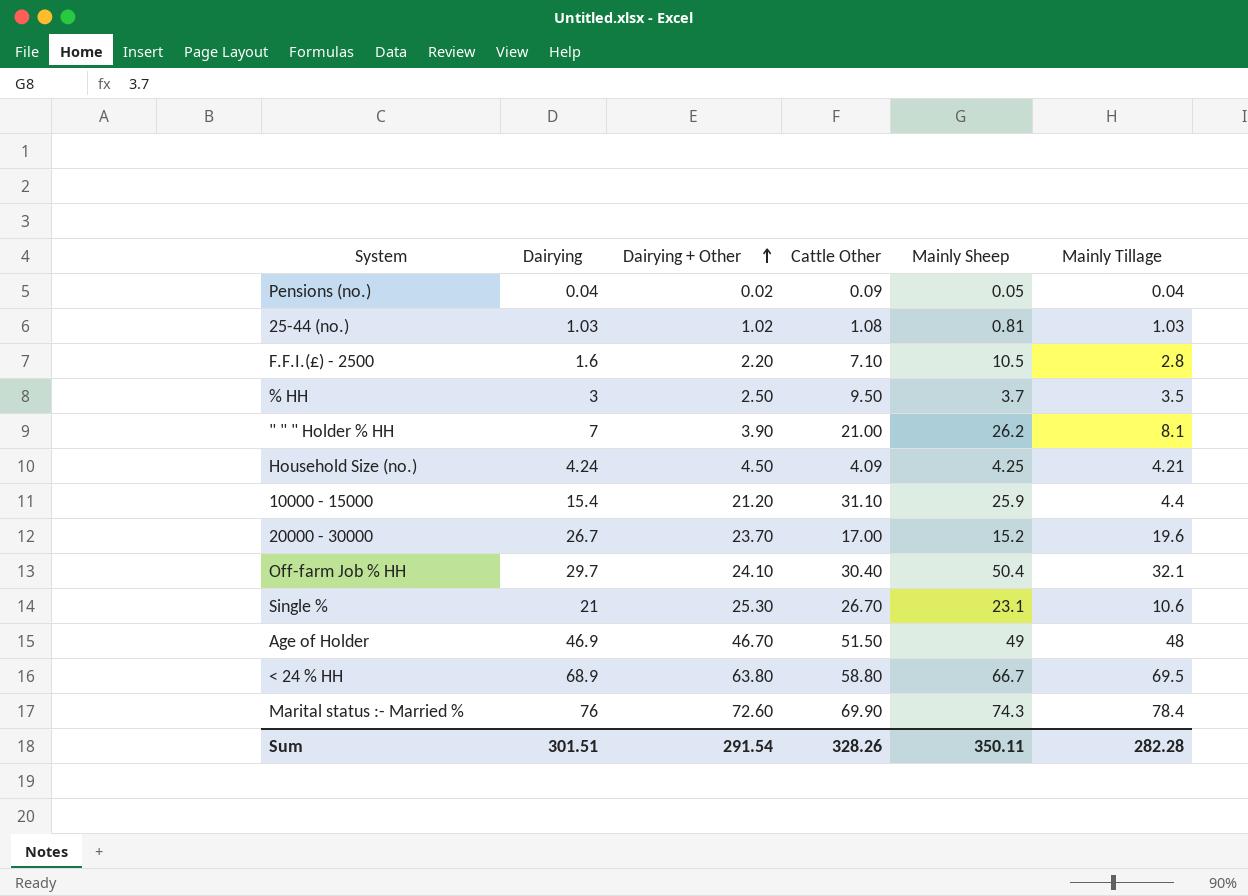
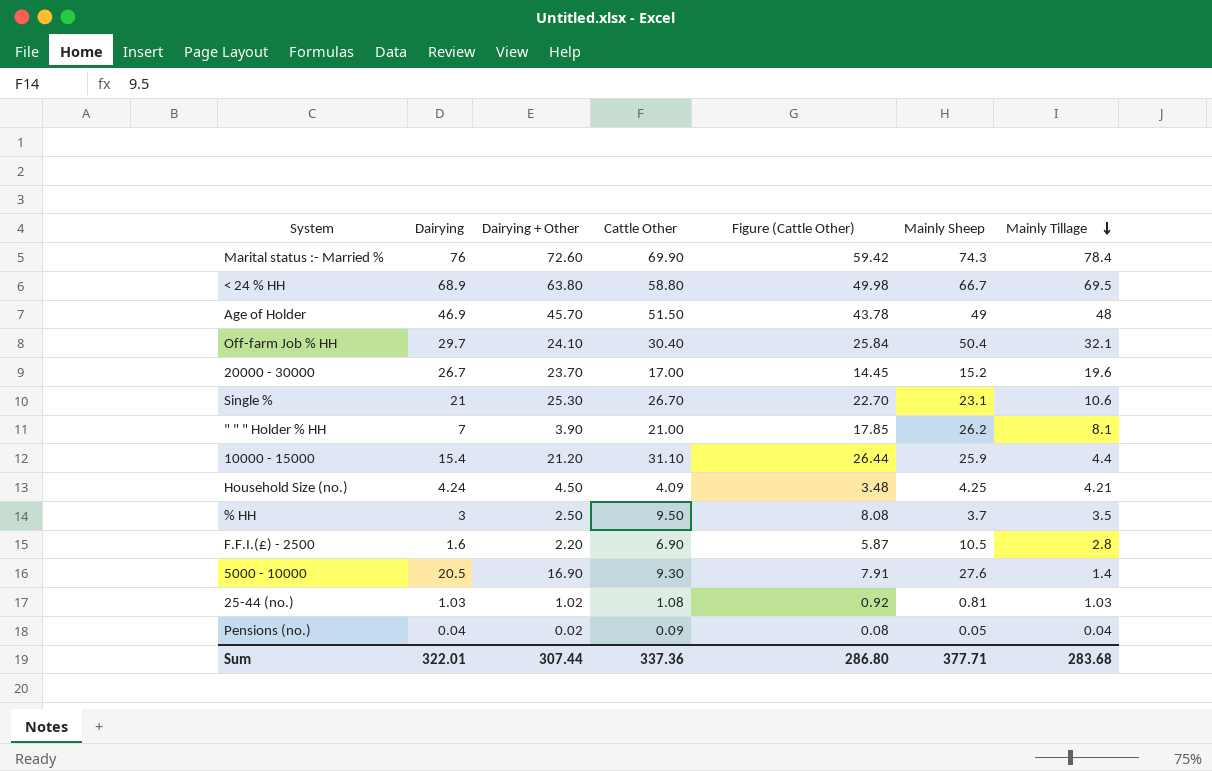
row order: Dairying + Other ascending -> Mainly Tillage descending
column Figure (Cattle Other) | formula: none -> [Cattle Other] * 0.85
Age of Holder | Dairying + Other: 46.70 -> 45.70
F.F.I.(£) - 2500 | Cattle Other: 7.10 -> 6.90
row 5000 - 10000: none -> 20.5 | 16.90 | 9.30 | 7.91 | 27.6 | 1.4
Sum | Dairying: 301.51 -> 322.01
Sum | Dairying + Other: 291.54 -> 307.44
Sum | Cattle Other: 328.26 -> 337.36
Sum | Mainly Sheep: 350.11 -> 377.71
Sum | Mainly Tillage: 282.28 -> 283.68

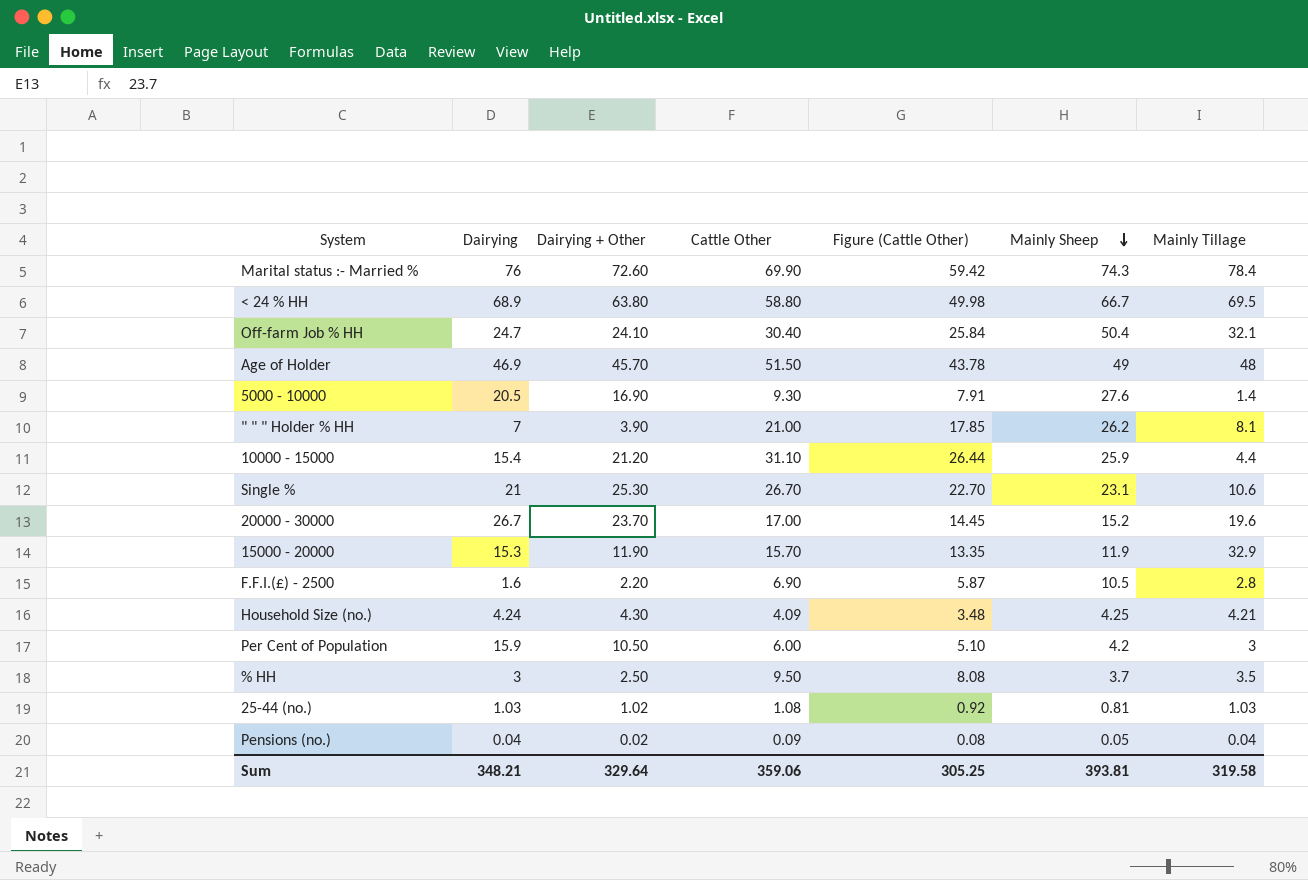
row order: Mainly Tillage descending -> Mainly Sheep descending
Off-farm Job % HH | Dairying: 29.7 -> 24.7
row 15000 - 20000: none -> 15.3 | 11.90 | 15.70 | 13.35 | 11.9 | 32.9
Household Size (no.) | Dairying + Other: 4.50 -> 4.30
row Per Cent of Population: none -> 15.9 | 10.50 | 6.00 | 5.10 | 4.2 | 3
Sum | Dairying: 322.01 -> 348.21
Sum | Dairying + Other: 307.44 -> 329.64
Sum | Cattle Other: 337.36 -> 359.06
Sum | Figure (Cattle Other): 286.80 -> 305.25
Sum | Mainly Sheep: 377.71 -> 393.81
Sum | Mainly Tillage: 283.68 -> 319.58

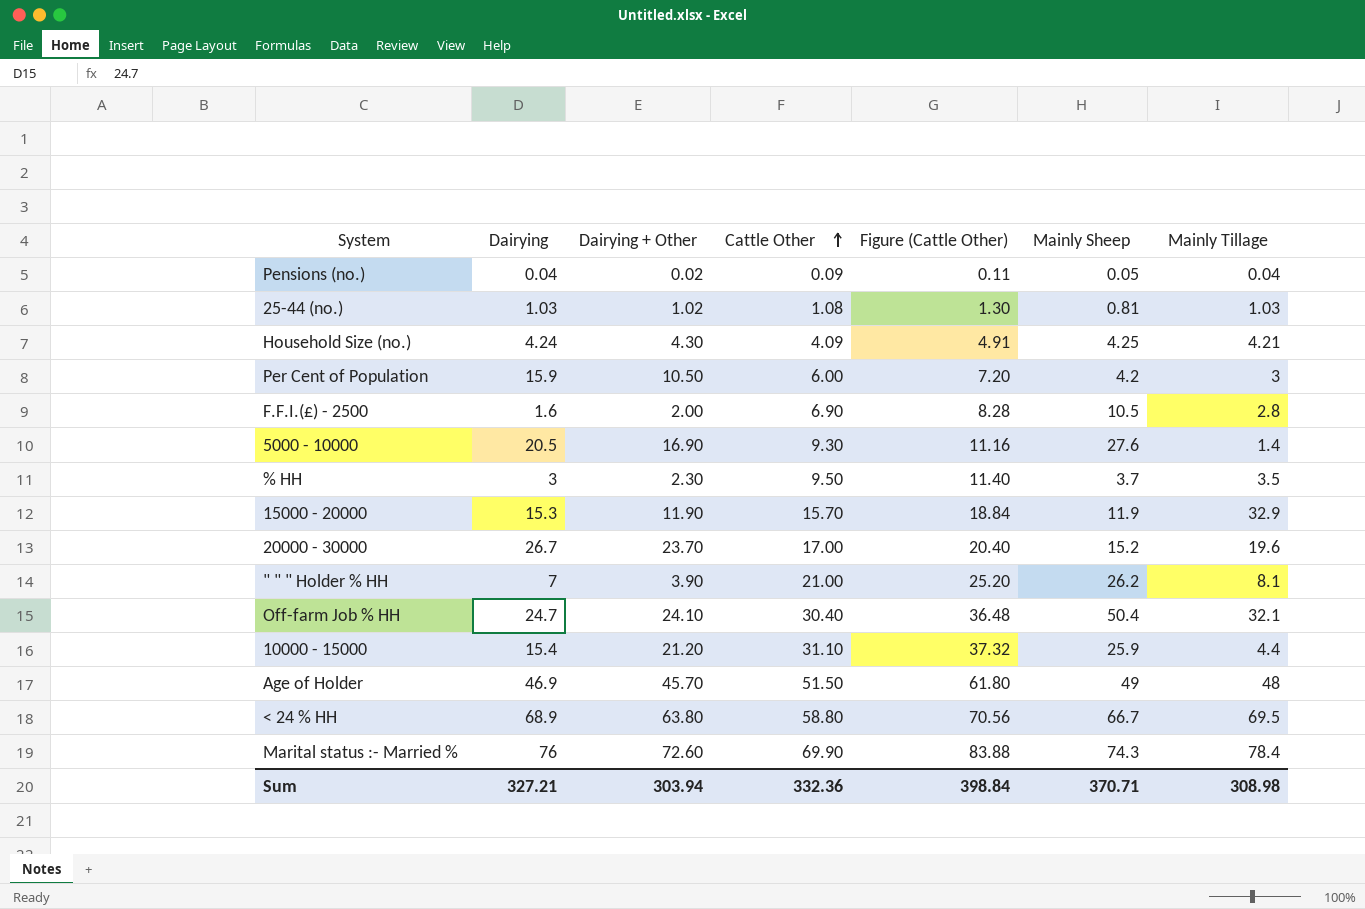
row order: Mainly Sheep descending -> Cattle Other ascending
column Figure (Cattle Other) | formula: [Cattle Other] * 0.85 -> [Cattle Other] * 1.2
row Single %: 21 | 25.30 | 26.70 | 22.70 | 23.1 | 10.6 -> none
F.F.I.(£) - 2500 | Dairying + Other: 2.20 -> 2.00
% HH | Dairying + Other: 2.50 -> 2.30
Sum | Dairying: 348.21 -> 327.21
Sum | Dairying + Other: 329.64 -> 303.94
Sum | Cattle Other: 359.06 -> 332.36
Sum | Figure (Cattle Other): 305.25 -> 398.84
Sum | Mainly Sheep: 393.81 -> 370.71
Sum | Mainly Tillage: 319.58 -> 308.98

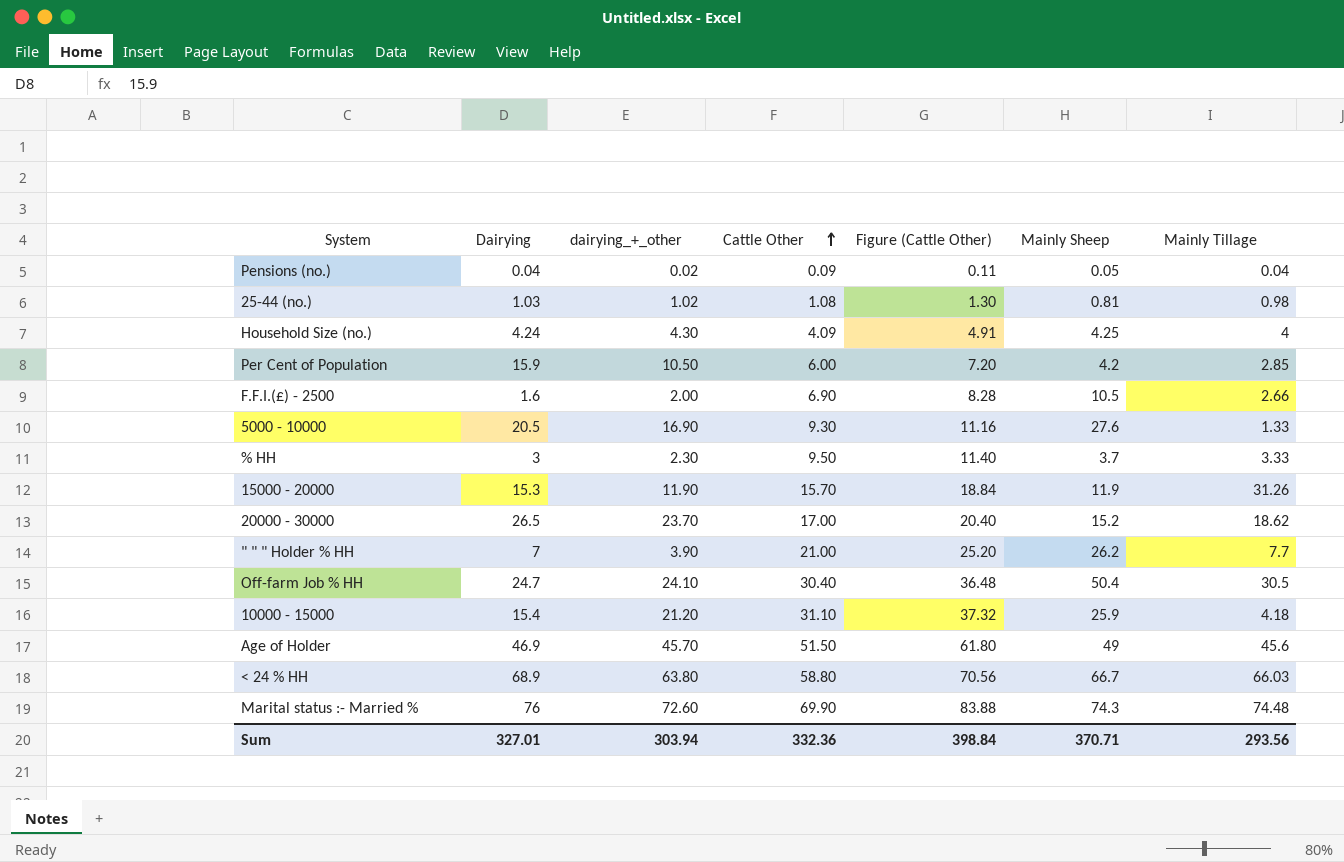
column name: Dairying + Other -> dairying_+_other
25-44 (no.) | Mainly Tillage: 1.03 -> 0.98
Household Size (no.) | Mainly Tillage: 4.21 -> 4
Per Cent of Population | Mainly Tillage: 3 -> 2.85
F.F.I.(£) - 2500 | Mainly Tillage: 2.8 -> 2.66
5000 - 10000 | Mainly Tillage: 1.4 -> 1.33
% HH | Mainly Tillage: 3.5 -> 3.33
15000 - 20000 | Mainly Tillage: 32.9 -> 31.26
20000 - 30000 | Dairying: 26.7 -> 26.5
20000 - 30000 | Mainly Tillage: 19.6 -> 18.62
" " " Holder % HH | Mainly Tillage: 8.1 -> 7.7
Off-farm Job % HH | Mainly Tillage: 32.1 -> 30.5
10000 - 15000 | Mainly Tillage: 4.4 -> 4.18
Age of Holder | Mainly Tillage: 48 -> 45.6
< 24 % HH | Mainly Tillage: 69.5 -> 66.03
Marital status :- Married % | Mainly Tillage: 78.4 -> 74.48
Sum | Dairying: 327.21 -> 327.01
Sum | Mainly Tillage: 308.98 -> 293.56

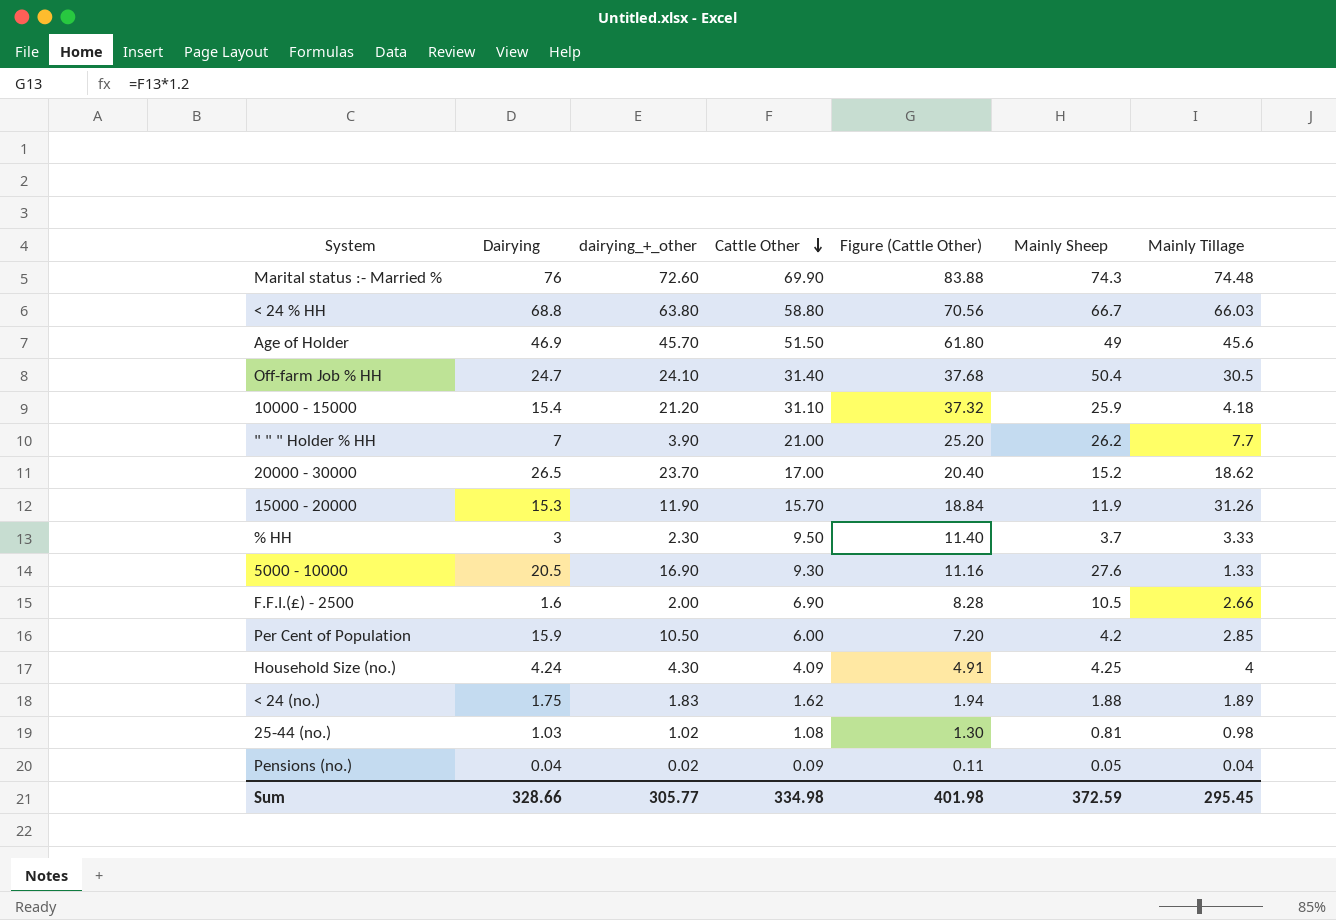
row order: Cattle Other ascending -> Cattle Other descending
< 24 % HH | Dairying: 68.9 -> 68.8
Off-farm Job % HH | Cattle Other: 30.40 -> 31.40
Off-farm Job % HH | Figure (Cattle Other): 36.48 -> 37.68
row < 24 (no.): none -> 1.75 | 1.83 | 1.62 | 1.94 | 1.88 | 1.89
Sum | Dairying: 327.01 -> 328.66
Sum | dairying_+_other: 303.94 -> 305.77
Sum | Cattle Other: 332.36 -> 334.98
Sum | Figure (Cattle Other): 398.84 -> 401.98
Sum | Mainly Sheep: 370.71 -> 372.59
Sum | Mainly Tillage: 293.56 -> 295.45

